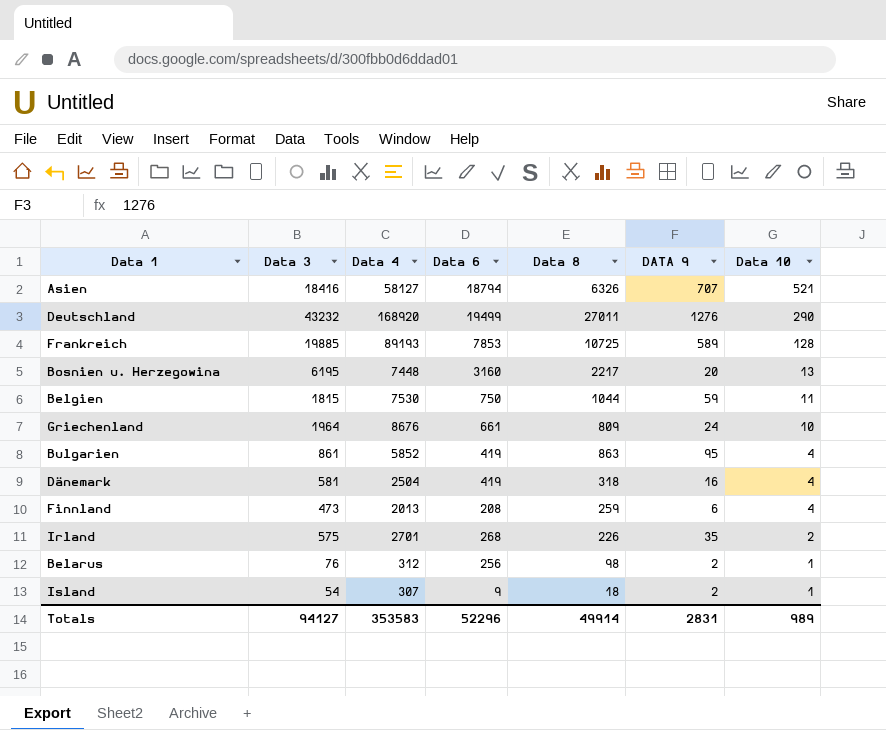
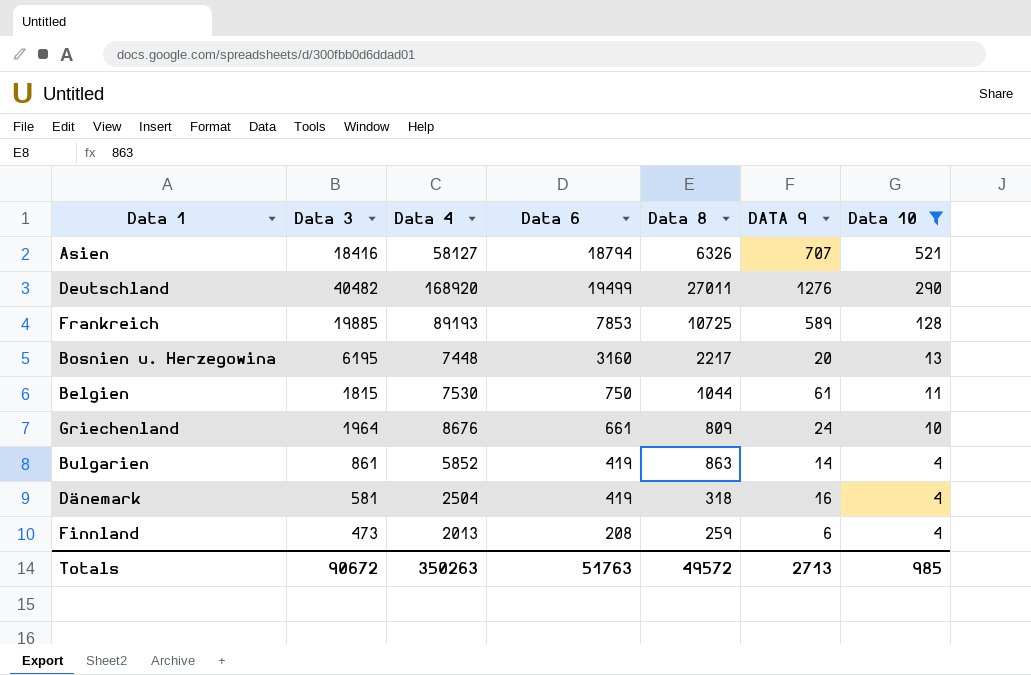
filter: none -> Data 10 >= 4
Deutschland | Data 3: 43232 -> 40482
Belgien | DATA 9: 59 -> 61
Bulgarien | DATA 9: 95 -> 14
Totals | Data 3: 94127 -> 90672
Totals | Data 4: 353583 -> 350263
Totals | Data 6: 52296 -> 51763
Totals | Data 8: 49914 -> 49572
Totals | DATA 9: 2831 -> 2713
Totals | Data 10: 989 -> 985

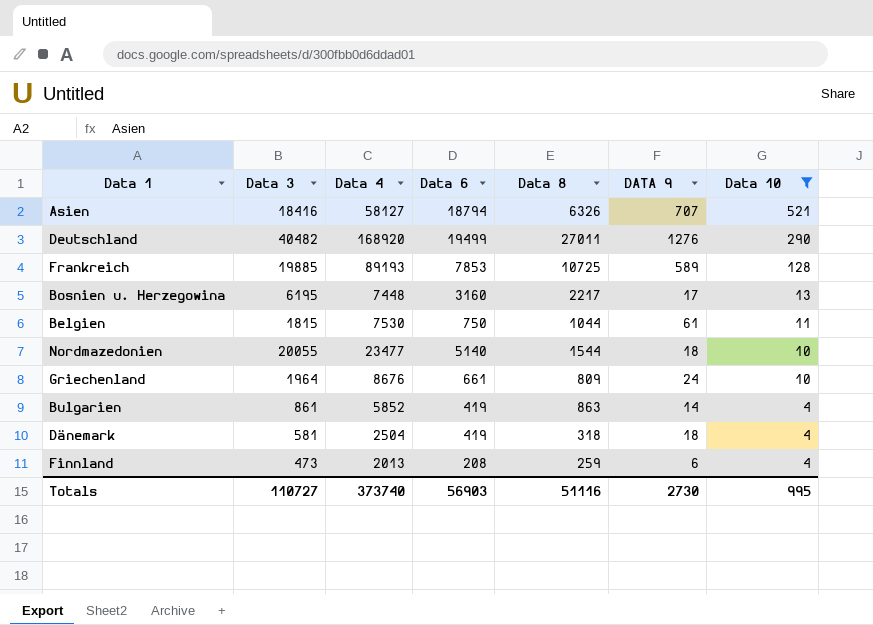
Bosnien u. Herzegowina | DATA 9: 20 -> 17
row Nordmazedonien: none -> 20055 | 23477 | 5140 | 1544 | 18 | 10
Dänemark | DATA 9: 16 -> 18
Totals | Data 3: 90672 -> 110727
Totals | Data 4: 350263 -> 373740
Totals | Data 6: 51763 -> 56903
Totals | Data 8: 49572 -> 51116
Totals | DATA 9: 2713 -> 2730
Totals | Data 10: 985 -> 995

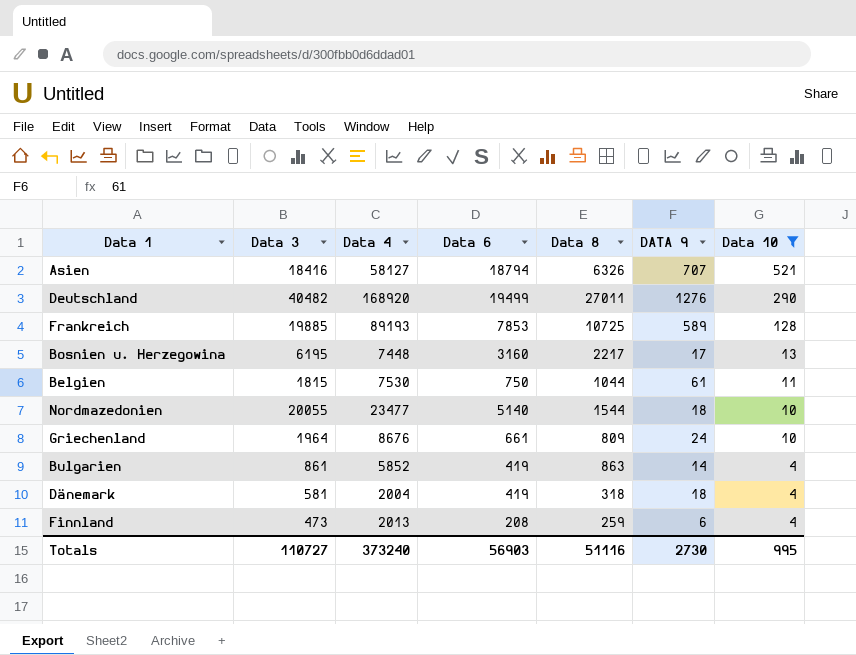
Dänemark | Data 4: 2504 -> 2004
Totals | Data 4: 373740 -> 373240

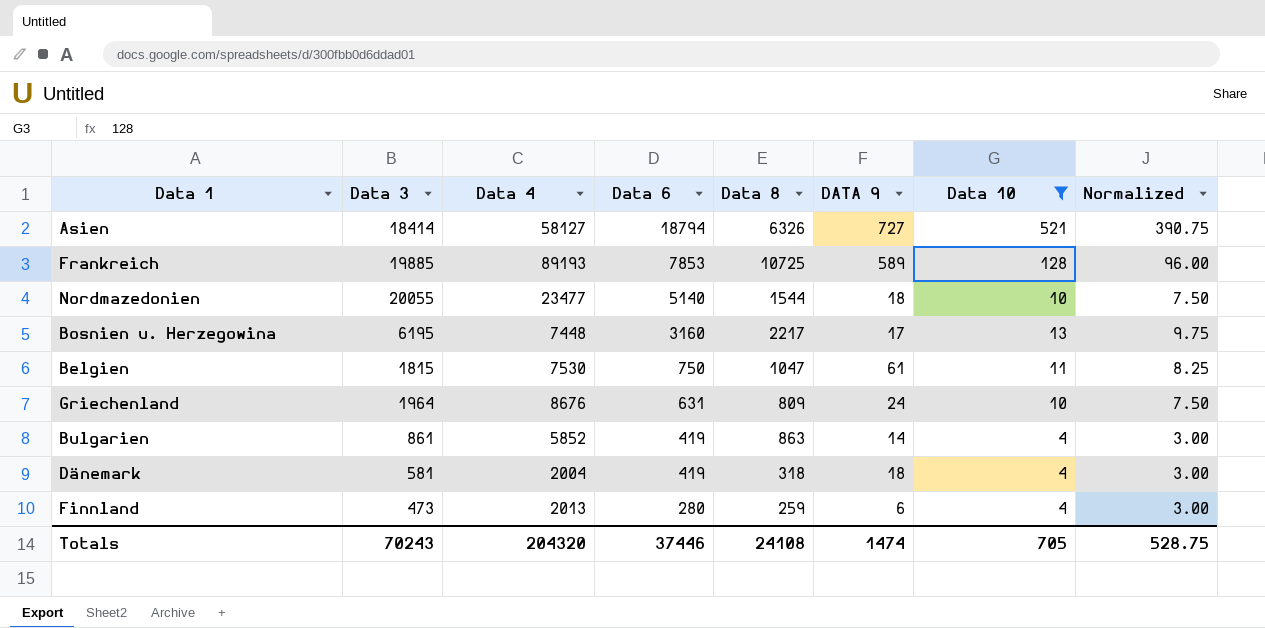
row order: Data 10 descending -> Data 6 descending
column Normalized | formula: none -> [Data 10] * 0.75
row Deutschland: 40482 | 168920 | 19499 | 27011 | 1276 | 290 -> none
Asien | Data 3: 18416 -> 18414
Asien | DATA 9: 707 -> 727
Belgien | Data 8: 1044 -> 1047
Griechenland | Data 6: 661 -> 631
Finnland | Data 6: 208 -> 280
Totals | Data 3: 110727 -> 70243
Totals | Data 4: 373240 -> 204320
Totals | Data 6: 56903 -> 37446
Totals | Data 8: 51116 -> 24108
Totals | DATA 9: 2730 -> 1474
Totals | Data 10: 995 -> 705

